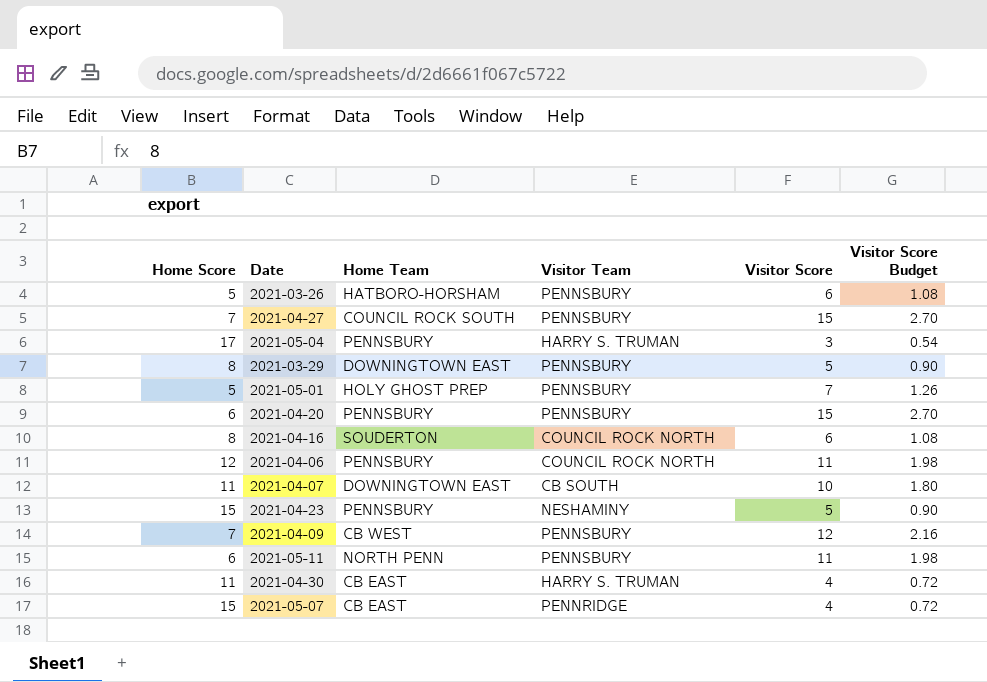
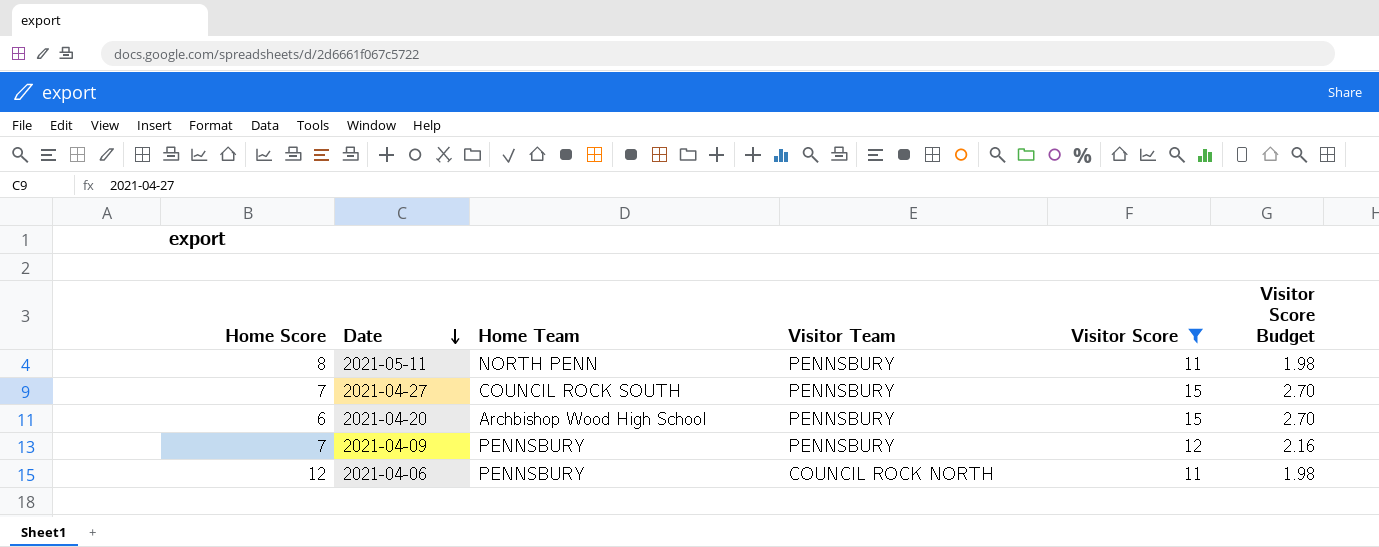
filter: none -> Visitor Score >= 11
row order: none -> Date descending
2021-05-11 | Home Score: 6 -> 8
2021-04-20 | Home Team: PENNSBURY -> Archbishop Wood High School
2021-04-09 | Home Team: CB WEST -> PENNSBURY

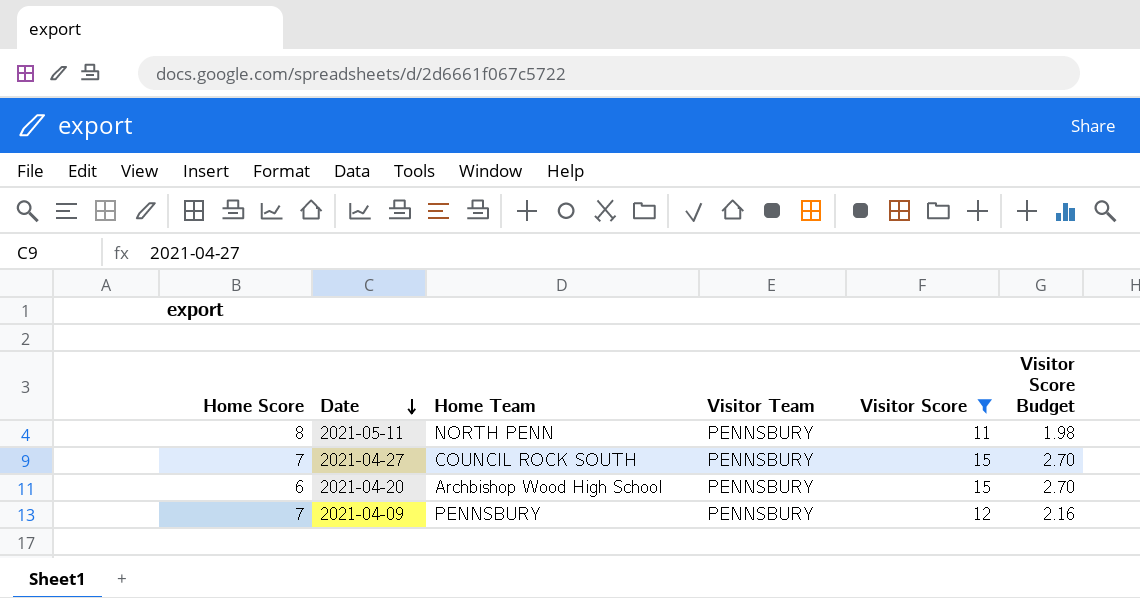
row 2021-04-06: 12 | PENNSBURY | COUNCIL ROCK NORTH | 11 | 1.98 -> none

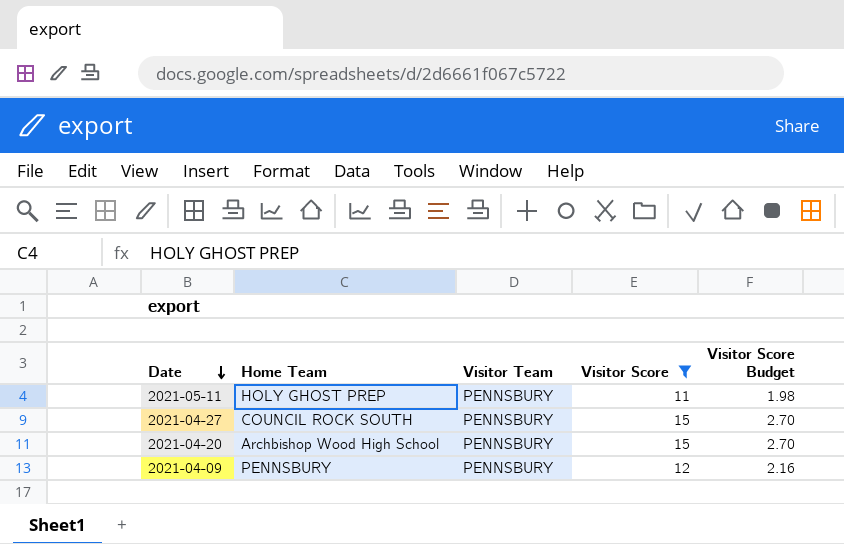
column Home Score | position: 1 -> none
2021-05-11 | Home Team: NORTH PENN -> HOLY GHOST PREP

